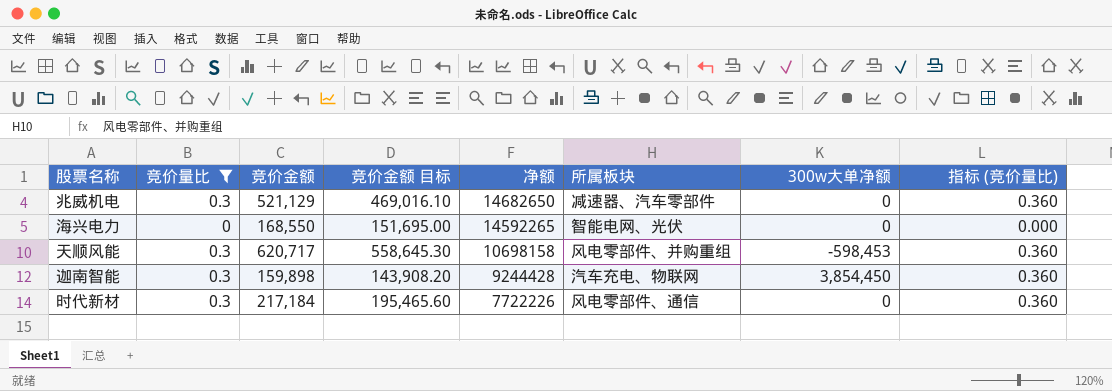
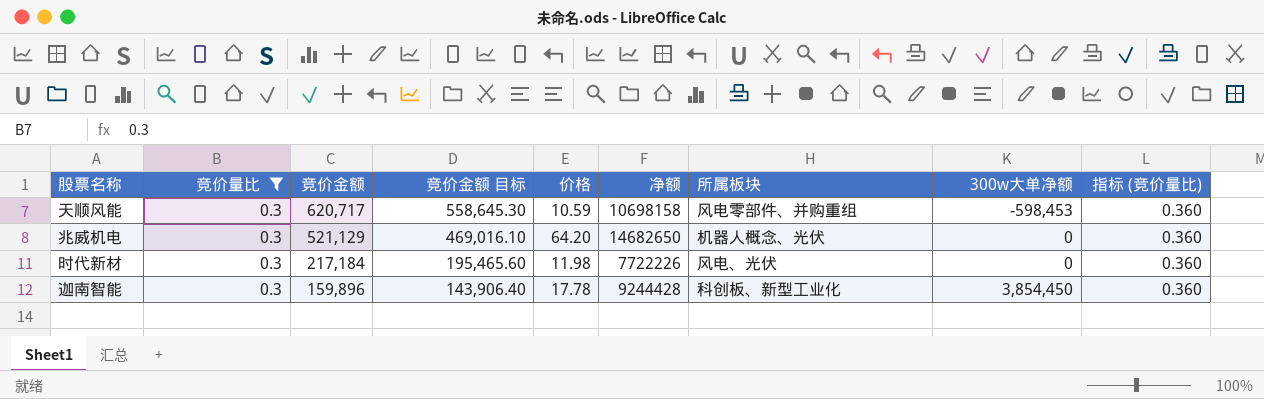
row order: 净额 descending -> 竞价金额 descending
column 价格 | position: none -> 5
row 海兴电力: 0 | 168,550 | 151,695.00 | 14592265 | 智能电网、光伏 | 0 | 0.000 -> none
兆威机电 | 所属板块: 减速器、汽车零部件 -> 机器人概念、光伏
时代新材 | 所属板块: 风电零部件、通信 -> 风电、光伏
迦南智能 | 竞价金额: 159,898 -> 159,896
迦南智能 | 竞价金额 目标: 143,908.20 -> 143,906.40
迦南智能 | 所属板块: 汽车充电、物联网 -> 科创板、新型工业化

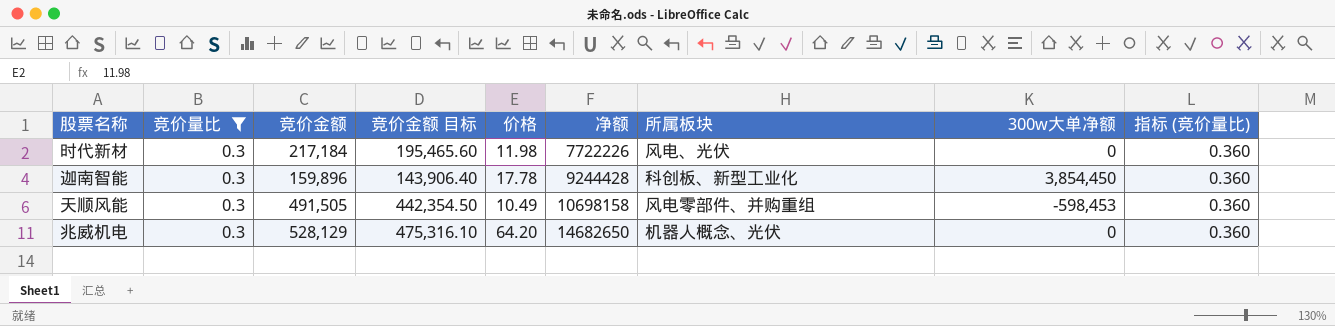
row order: 竞价金额 descending -> 净额 ascending
天顺风能 | 竞价金额: 620,717 -> 491,505
天顺风能 | 竞价金额 目标: 558,645.30 -> 442,354.50
天顺风能 | 价格: 10.59 -> 10.49
兆威机电 | 竞价金额: 521,129 -> 528,129
兆威机电 | 竞价金额 目标: 469,016.10 -> 475,316.10

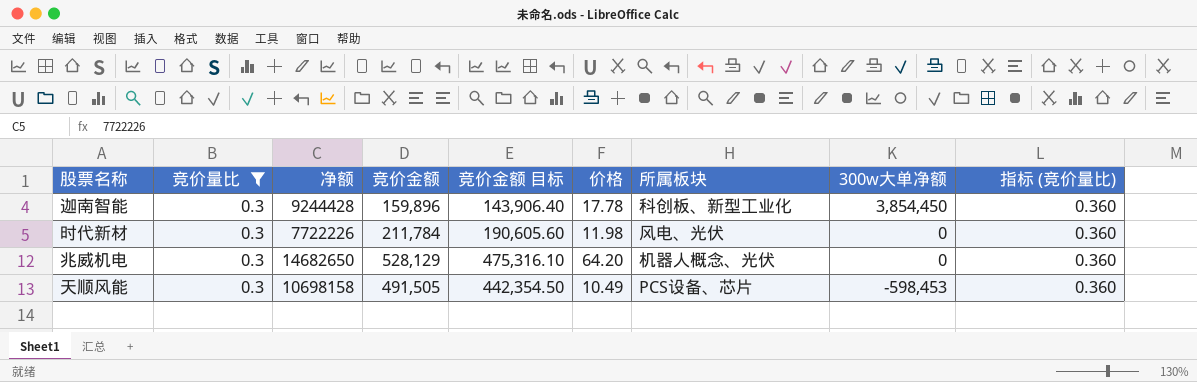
row order: 净额 ascending -> 300w大单净额 descending
column 净额 | position: 6 -> 3
时代新材 | 竞价金额: 217,184 -> 211,784
时代新材 | 竞价金额 目标: 195,465.60 -> 190,605.60
天顺风能 | 所属板块: 风电零部件、并购重组 -> PCS设备、芯片

